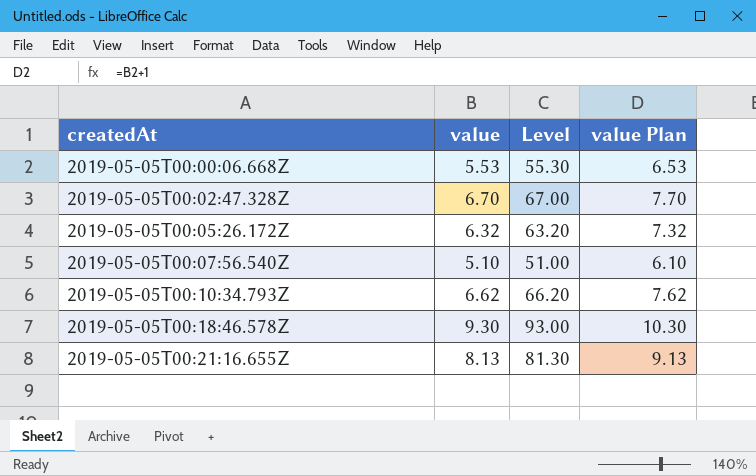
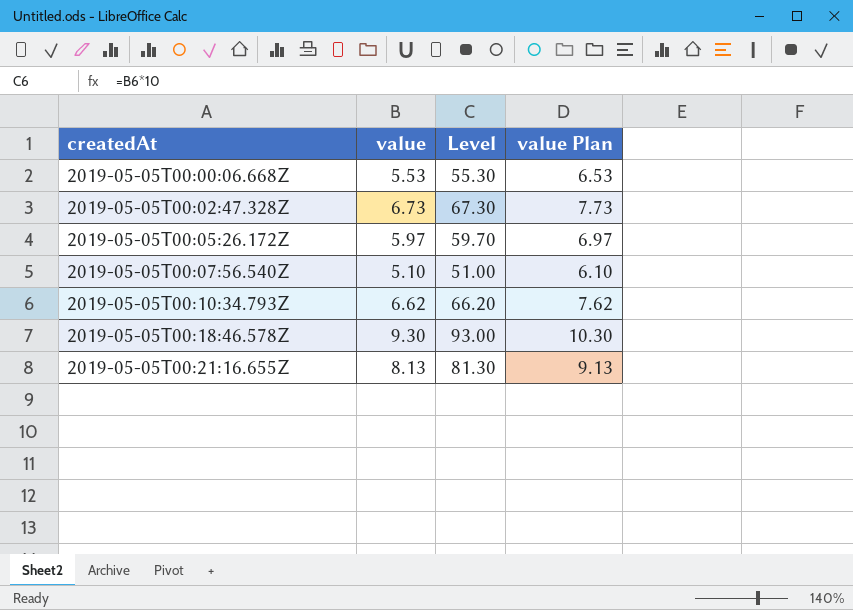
2019-05-05T00:02:47.328Z | value: 6.70 -> 6.73
2019-05-05T00:02:47.328Z | Level: 67.00 -> 67.30
2019-05-05T00:02:47.328Z | value Plan: 7.70 -> 7.73
2019-05-05T00:05:26.172Z | value: 6.32 -> 5.97
2019-05-05T00:05:26.172Z | Level: 63.20 -> 59.70
2019-05-05T00:05:26.172Z | value Plan: 7.32 -> 6.97

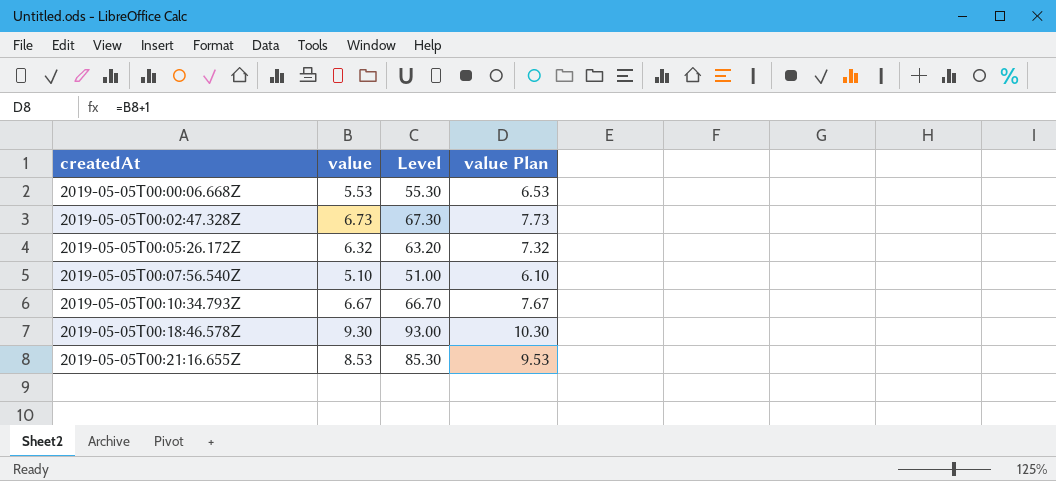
2019-05-05T00:05:26.172Z | value: 5.97 -> 6.32
2019-05-05T00:05:26.172Z | Level: 59.70 -> 63.20
2019-05-05T00:05:26.172Z | value Plan: 6.97 -> 7.32
2019-05-05T00:10:34.793Z | value: 6.62 -> 6.67
2019-05-05T00:10:34.793Z | Level: 66.20 -> 66.70
2019-05-05T00:10:34.793Z | value Plan: 7.62 -> 7.67
2019-05-05T00:21:16.655Z | value: 8.13 -> 8.53
2019-05-05T00:21:16.655Z | Level: 81.30 -> 85.30
2019-05-05T00:21:16.655Z | value Plan: 9.13 -> 9.53

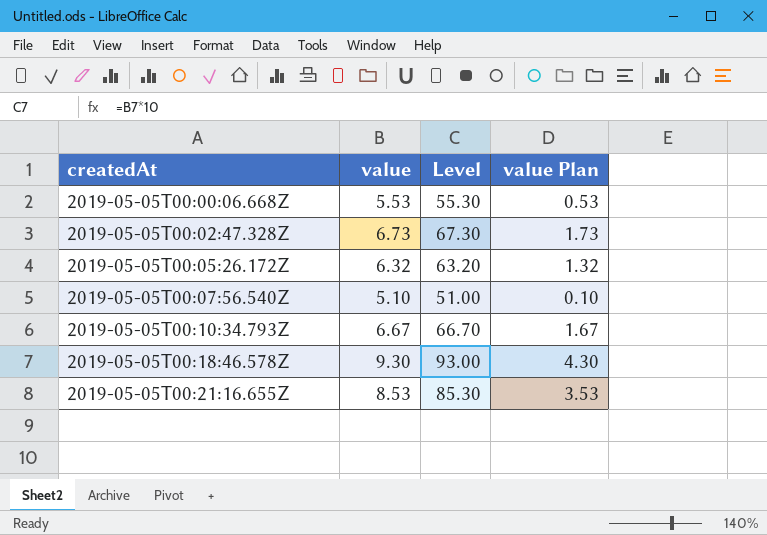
column value Plan | formula: [value] + 1 -> [value] - 5

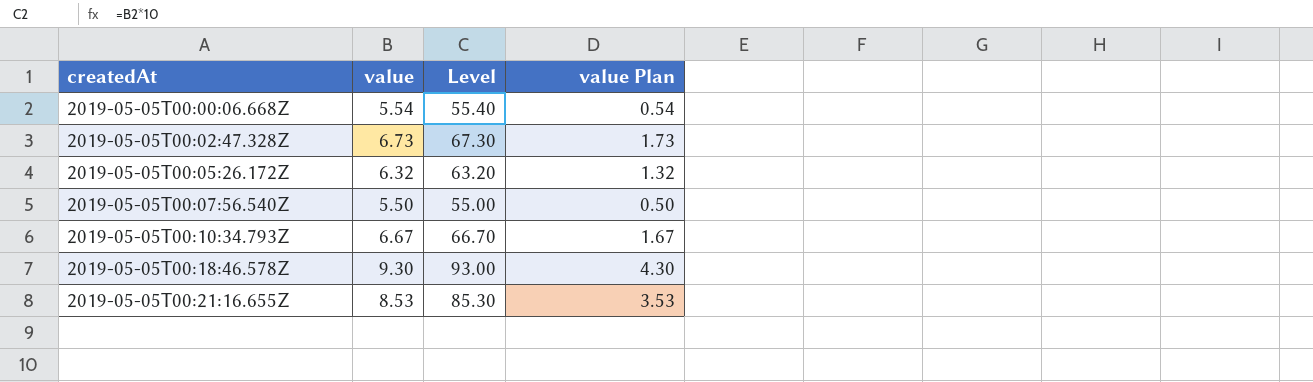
2019-05-05T00:00:06.668Z | value: 5.53 -> 5.54
2019-05-05T00:00:06.668Z | Level: 55.30 -> 55.40
2019-05-05T00:00:06.668Z | value Plan: 0.53 -> 0.54
2019-05-05T00:07:56.540Z | value: 5.10 -> 5.50
2019-05-05T00:07:56.540Z | Level: 51.00 -> 55.00
2019-05-05T00:07:56.540Z | value Plan: 0.10 -> 0.50

